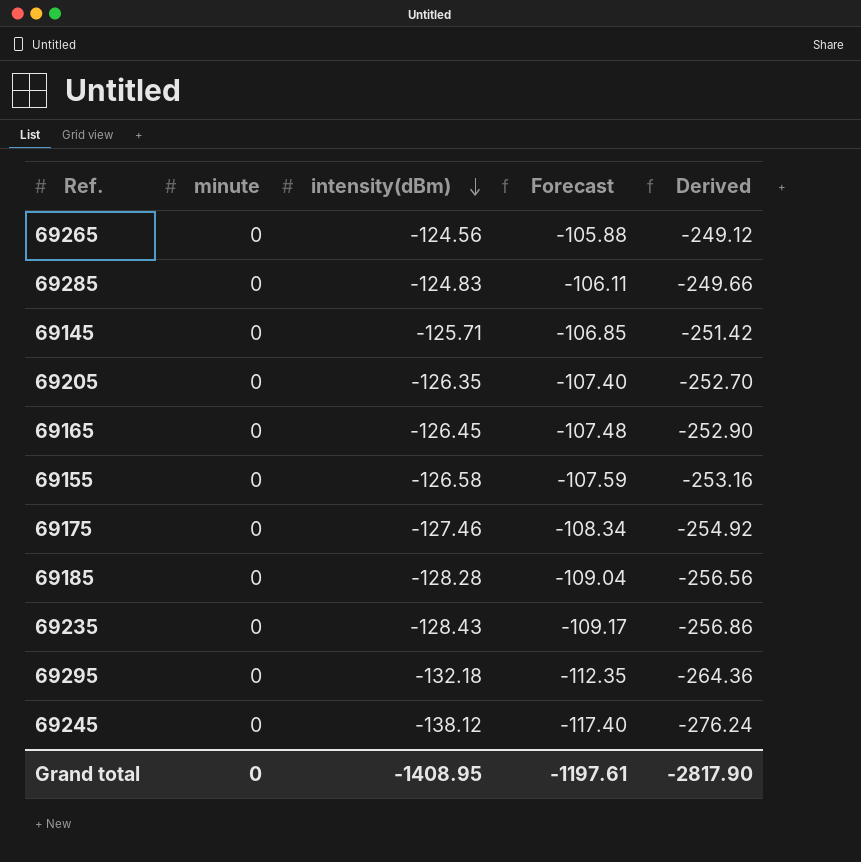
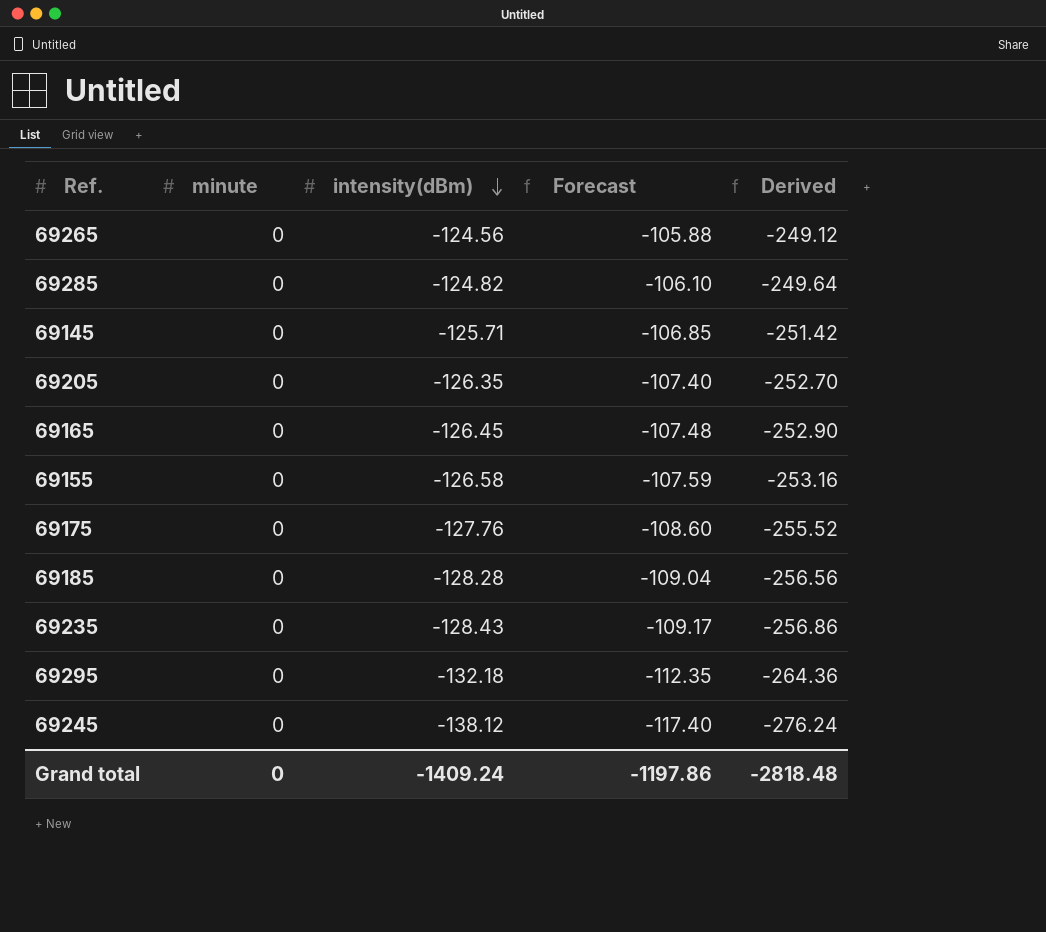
69285 | intensity(dBm): -124.83 -> -124.82
69285 | Forecast: -106.11 -> -106.10
69285 | Derived: -249.66 -> -249.64
69175 | intensity(dBm): -127.46 -> -127.76
69175 | Forecast: -108.34 -> -108.60
69175 | Derived: -254.92 -> -255.52
Grand total | intensity(dBm): -1408.95 -> -1409.24
Grand total | Forecast: -1197.61 -> -1197.86
Grand total | Derived: -2817.90 -> -2818.48

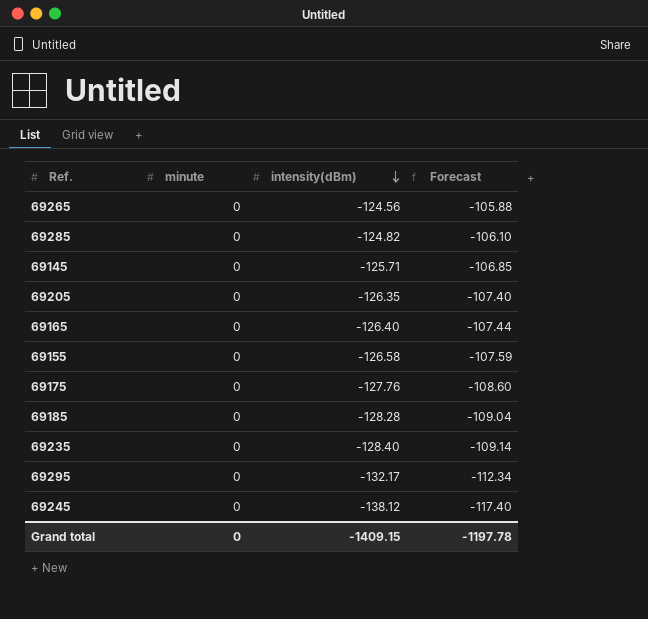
column Derived | formula: [intensity(dBm)] * 2 -> none
69165 | intensity(dBm): -126.45 -> -126.40
69165 | Forecast: -107.48 -> -107.44
69235 | intensity(dBm): -128.43 -> -128.40
69235 | Forecast: -109.17 -> -109.14
69295 | intensity(dBm): -132.18 -> -132.17
69295 | Forecast: -112.35 -> -112.34
Grand total | intensity(dBm): -1409.24 -> -1409.15
Grand total | Forecast: -1197.86 -> -1197.78

